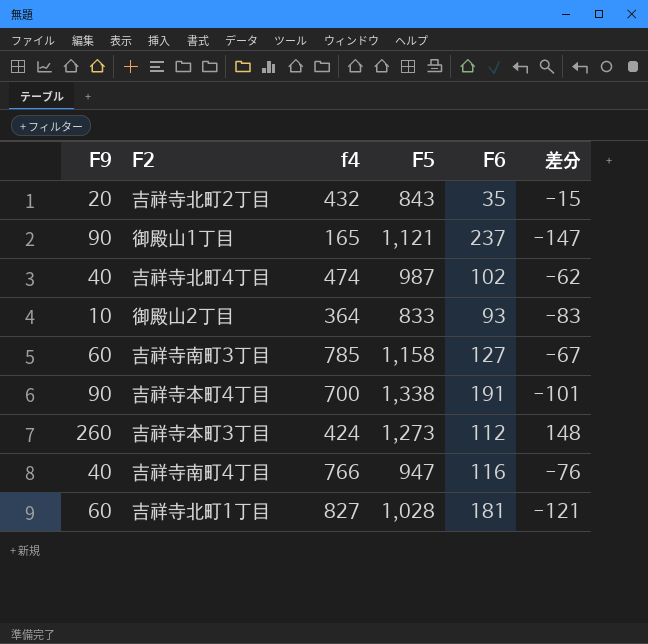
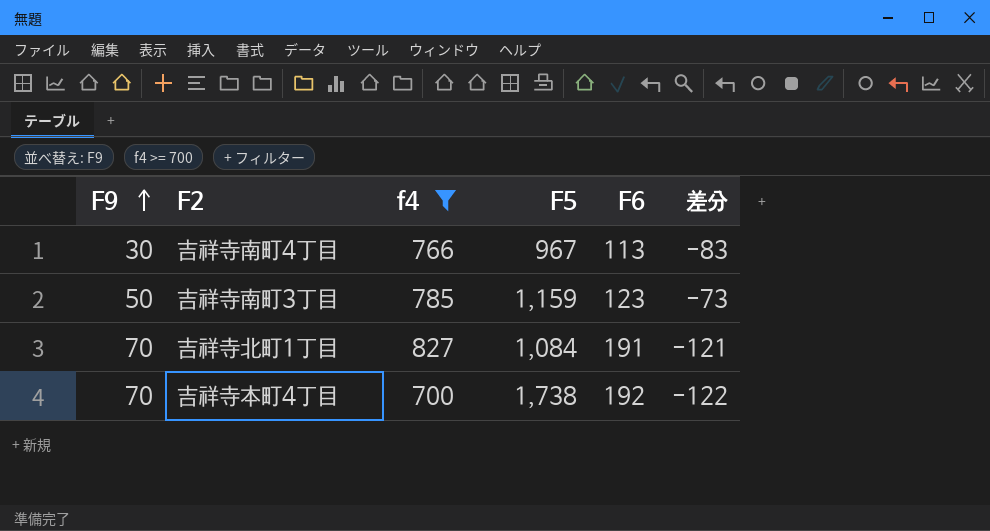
filter: none -> f4 >= 700
row order: none -> F9 ascending
吉祥寺南町4丁目 | F9: 40 -> 30
吉祥寺南町4丁目 | F5: 947 -> 967
吉祥寺南町4丁目 | F6: 116 -> 113
吉祥寺南町4丁目 | 差分: -76 -> -83
吉祥寺南町3丁目 | F9: 60 -> 50
吉祥寺南町3丁目 | F5: 1,158 -> 1,159
吉祥寺南町3丁目 | F6: 127 -> 123
吉祥寺南町3丁目 | 差分: -67 -> -73
吉祥寺北町1丁目 | F9: 60 -> 70
吉祥寺北町1丁目 | F5: 1,028 -> 1,084
吉祥寺北町1丁目 | F6: 181 -> 191
吉祥寺本町4丁目 | F9: 90 -> 70
吉祥寺本町4丁目 | F5: 1,338 -> 1,738
吉祥寺本町4丁目 | F6: 191 -> 192
吉祥寺本町4丁目 | 差分: -101 -> -122

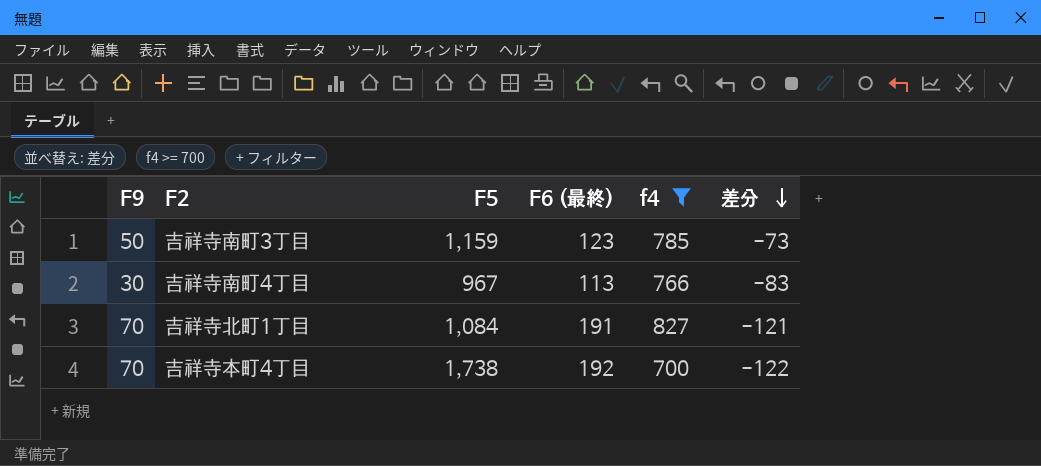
row order: F9 ascending -> 差分 descending
column name: F6 -> F6 (最終)
column f4 | position: 3 -> 5

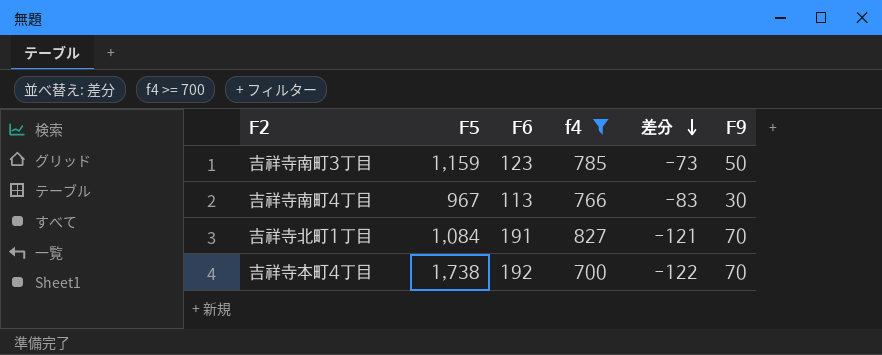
column name: F6 (最終) -> F6
column F9 | position: 1 -> 6

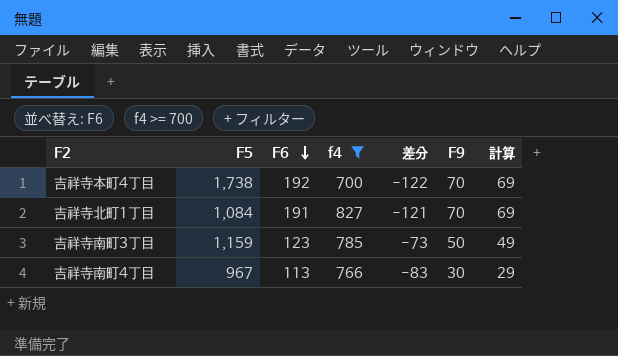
row order: 差分 descending -> F6 descending
column 計算 | formula: none -> [F9] - 1

